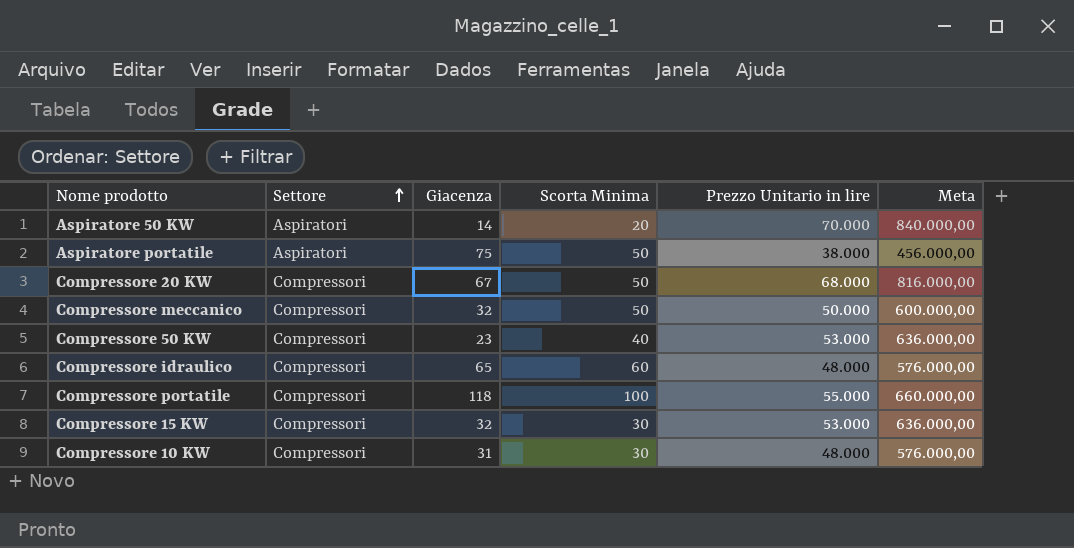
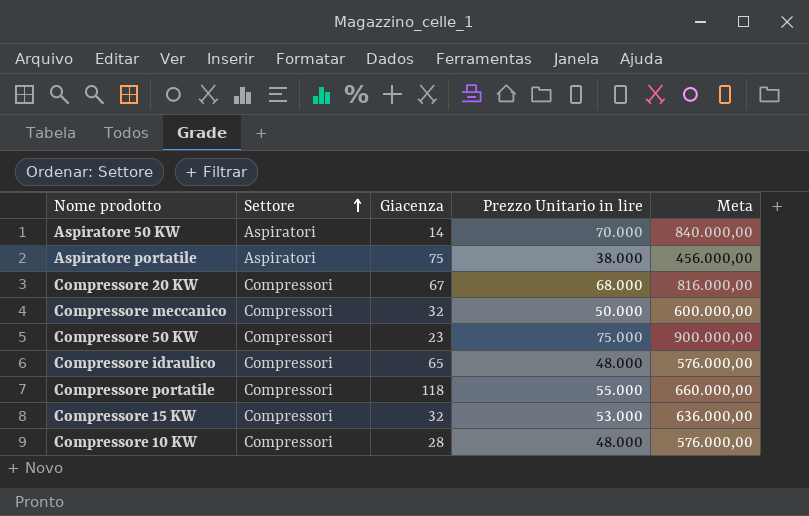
column Scorta Minima | position: 4 -> none
Compressore 50 KW | Prezzo Unitario in lire: 53.000 -> 75.000
Compressore 50 KW | Meta: 636.000,00 -> 900.000,00
Compressore 10 KW | Giacenza: 31 -> 28

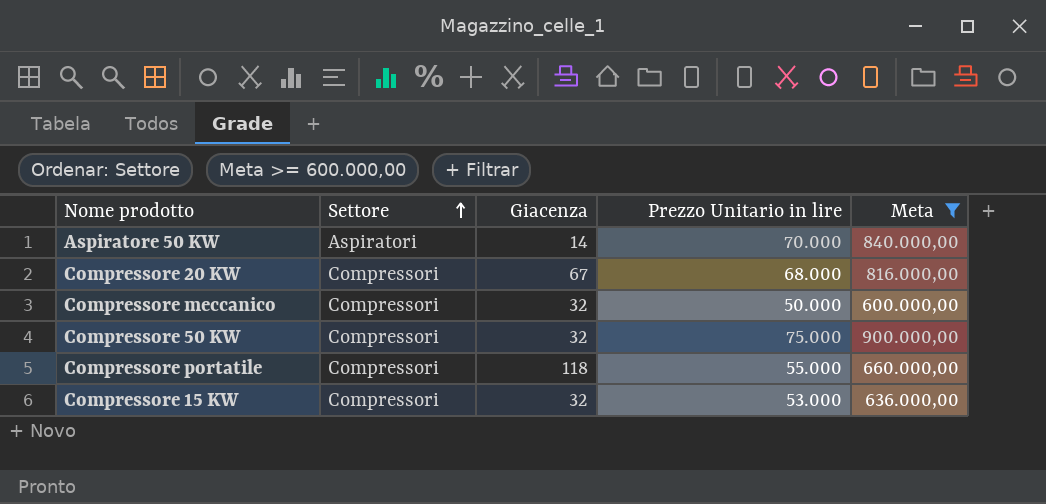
filter: none -> Meta >= 600.000,00
Compressore 50 KW | Giacenza: 23 -> 32

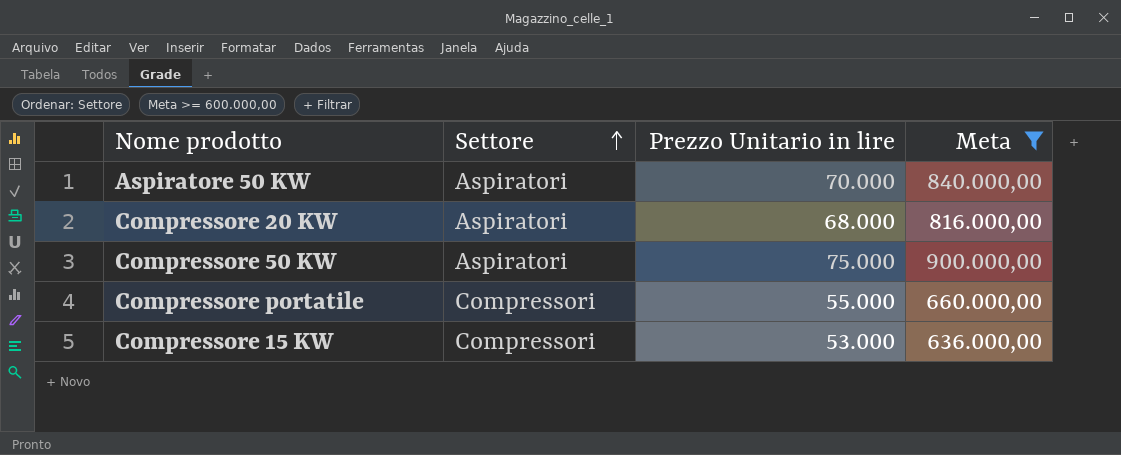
column Giacenza | position: 3 -> none
row Compressore meccanico: Compressori | 32 | 50.000 | 600.000,00 -> none
Compressore 20 KW | Settore: Compressori -> Aspiratori
Compressore 50 KW | Settore: Compressori -> Aspiratori

